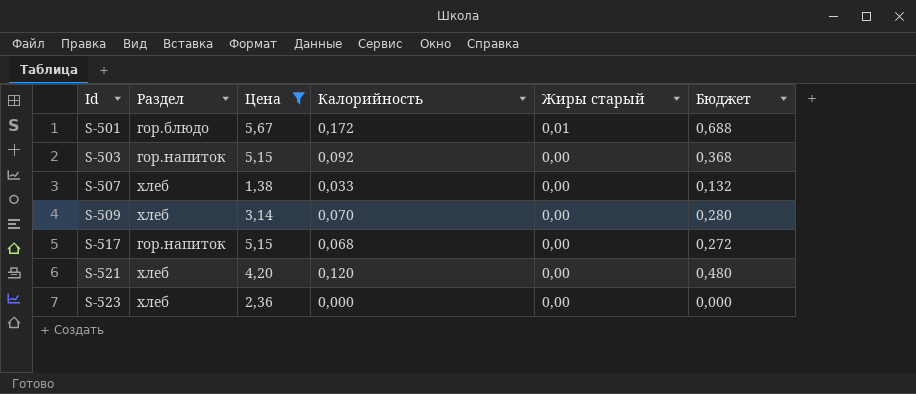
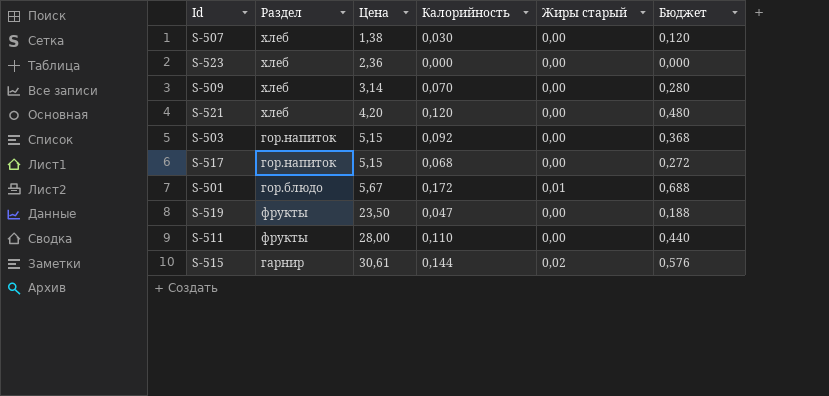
filter: Цена <= 5,67 -> none
row order: Id ascending -> Цена ascending
S-507 | Калорийность: 0,033 -> 0,030
S-507 | Бюджет: 0,132 -> 0,120

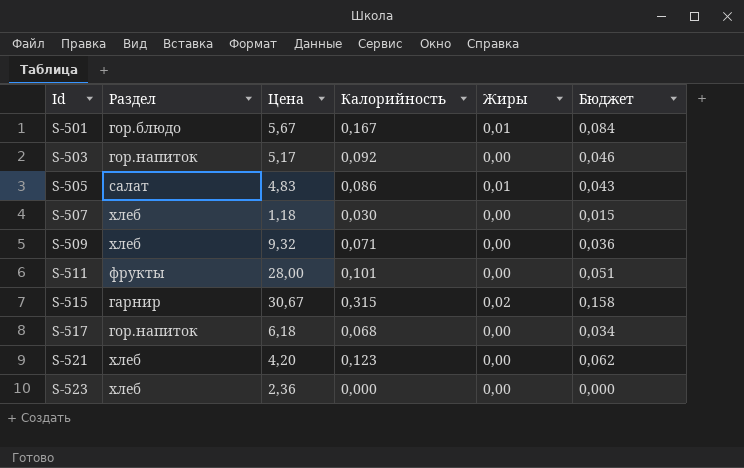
row order: Цена ascending -> Id ascending
column name: Жиры старый -> Жиры
column Бюджет | formula: [Калорийность] * 4 -> [Калорийность] * 0,5
row S-519: фрукты | 23,50 | 0,047 | 0,00 | 0,188 -> none
S-501 | Калорийность: 0,172 -> 0,167
S-503 | Цена: 5,15 -> 5,17
row S-505: none -> салат | 4,83 | 0,086 | 0,01 | 0,043
S-507 | Цена: 1,38 -> 1,18
S-509 | Цена: 3,14 -> 9,32
S-509 | Калорийность: 0,070 -> 0,071
S-511 | Калорийность: 0,110 -> 0,101
S-515 | Цена: 30,61 -> 30,67
S-515 | Калорийность: 0,144 -> 0,315
S-517 | Цена: 5,15 -> 6,18
S-521 | Калорийность: 0,120 -> 0,123

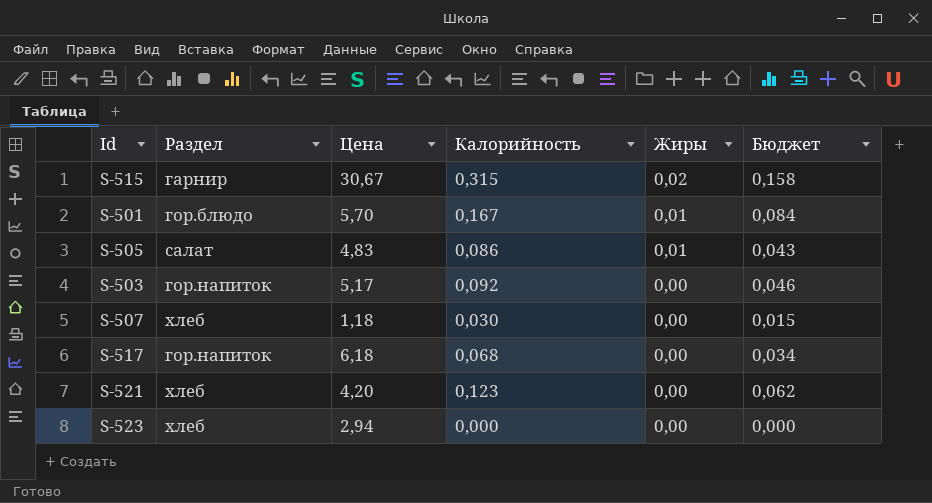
row order: Id ascending -> Жиры descending
row S-509: хлеб | 9,32 | 0,071 | 0,00 | 0,036 -> none
row S-511: фрукты | 28,00 | 0,101 | 0,00 | 0,051 -> none
S-501 | Цена: 5,67 -> 5,70
S-523 | Цена: 2,36 -> 2,94

